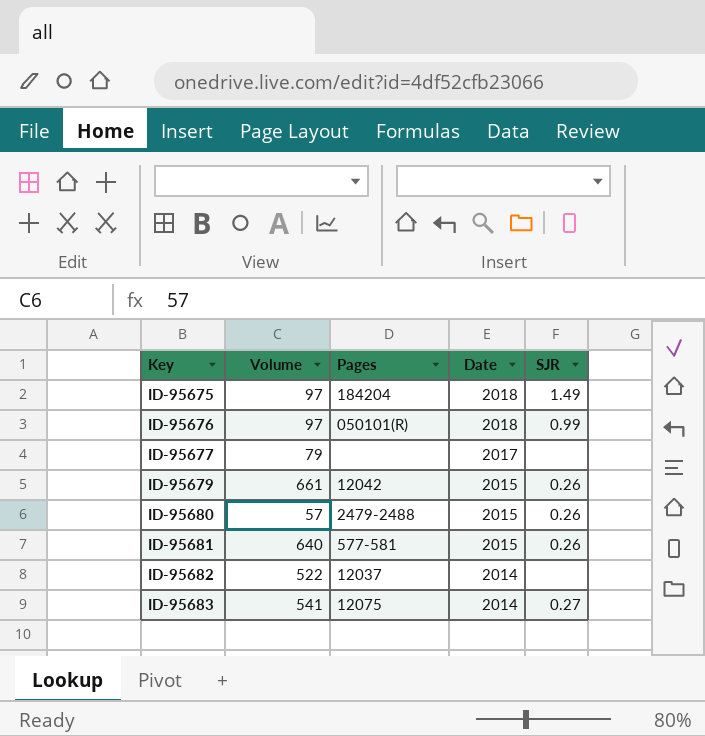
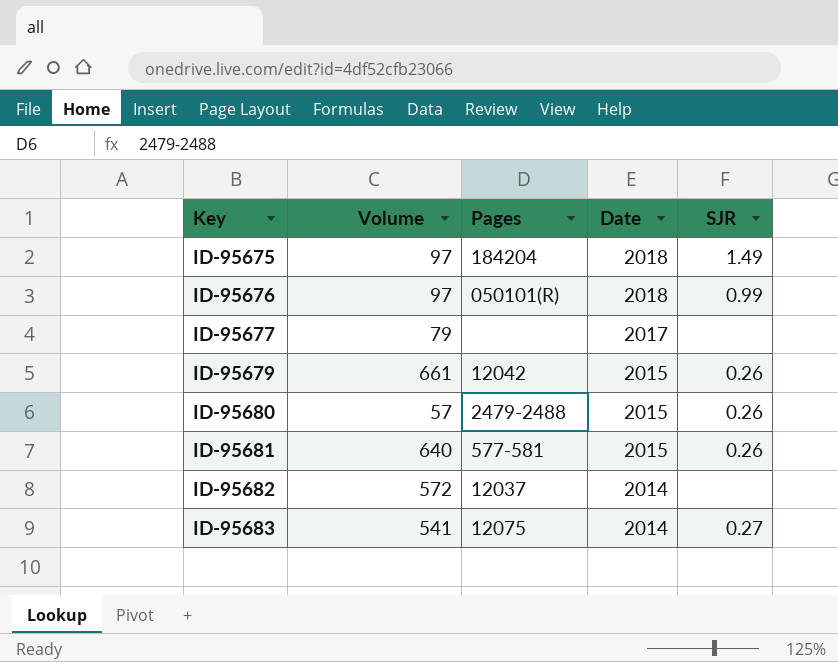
ID-95682 | Volume: 522 -> 572

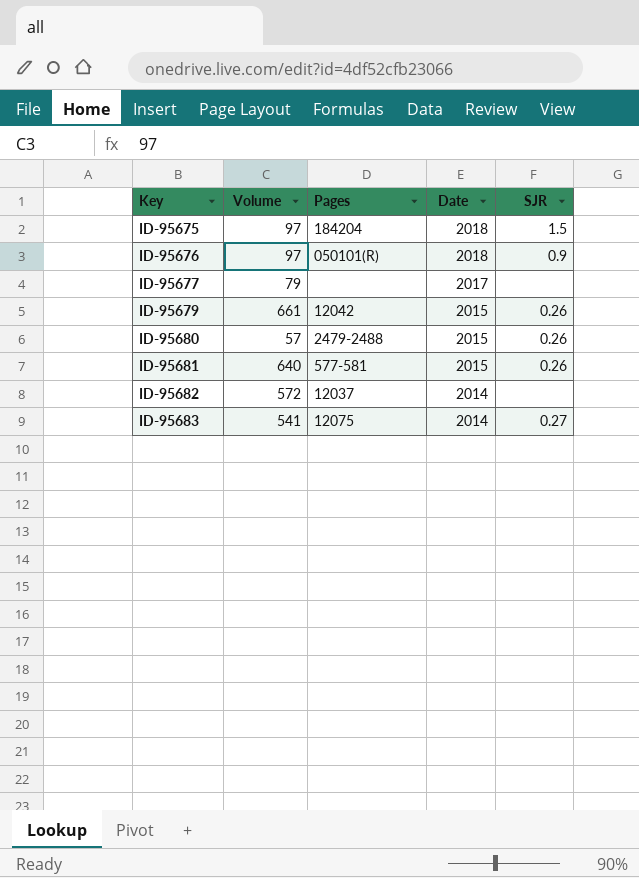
ID-95675 | SJR: 1.49 -> 1.5
ID-95676 | SJR: 0.99 -> 0.9

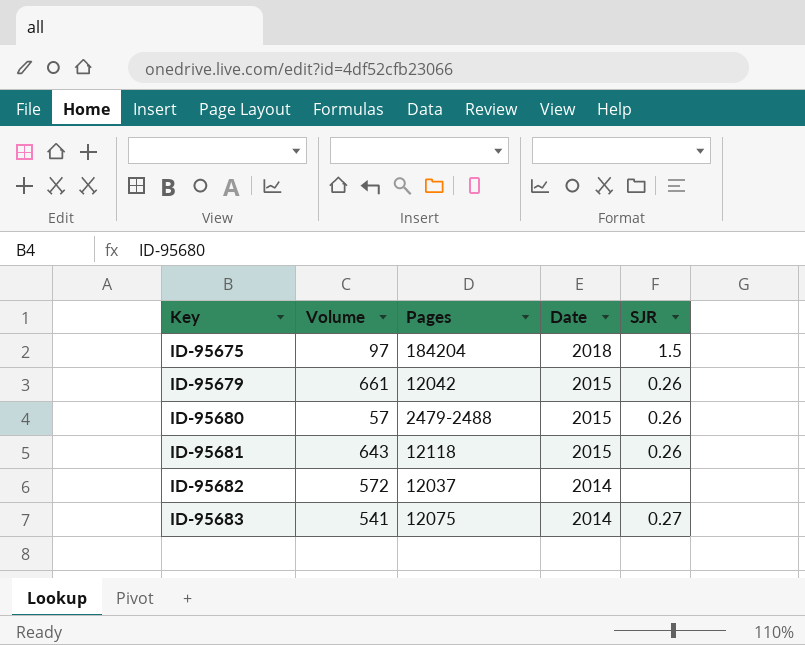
row ID-95676: 97 | 050101(R) | 2018 | 0.9 -> none
row ID-95677: 79 | none | 2017 | none -> none
ID-95681 | Volume: 640 -> 643
ID-95681 | Pages: 577-581 -> 12118

